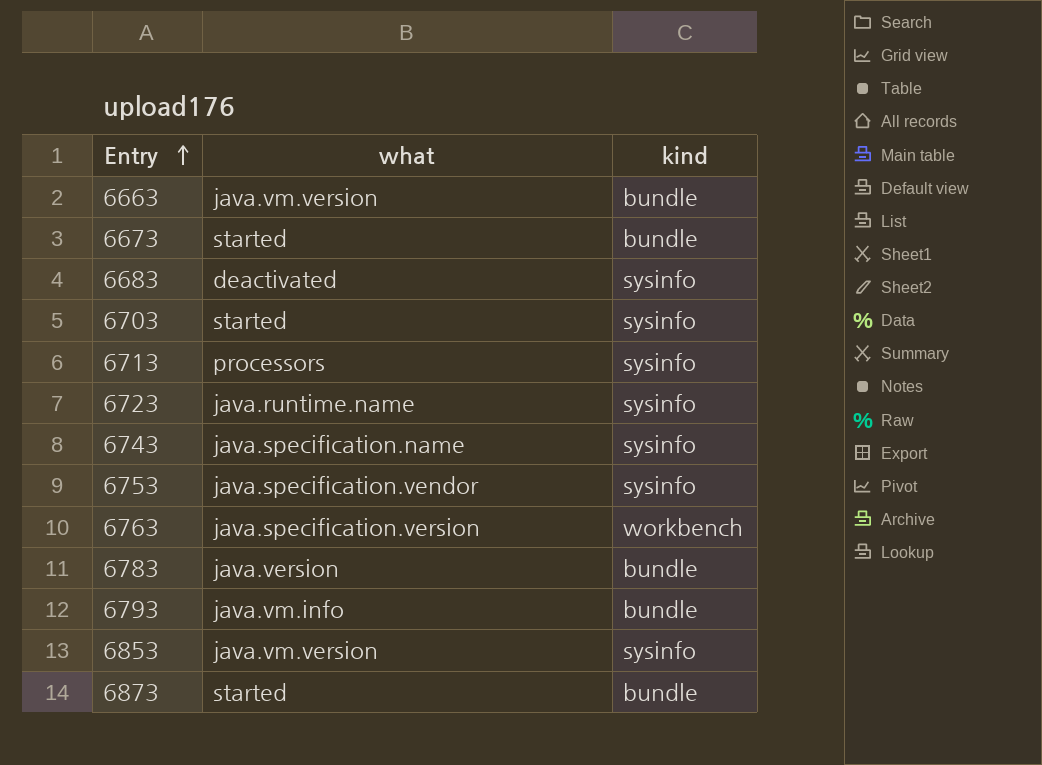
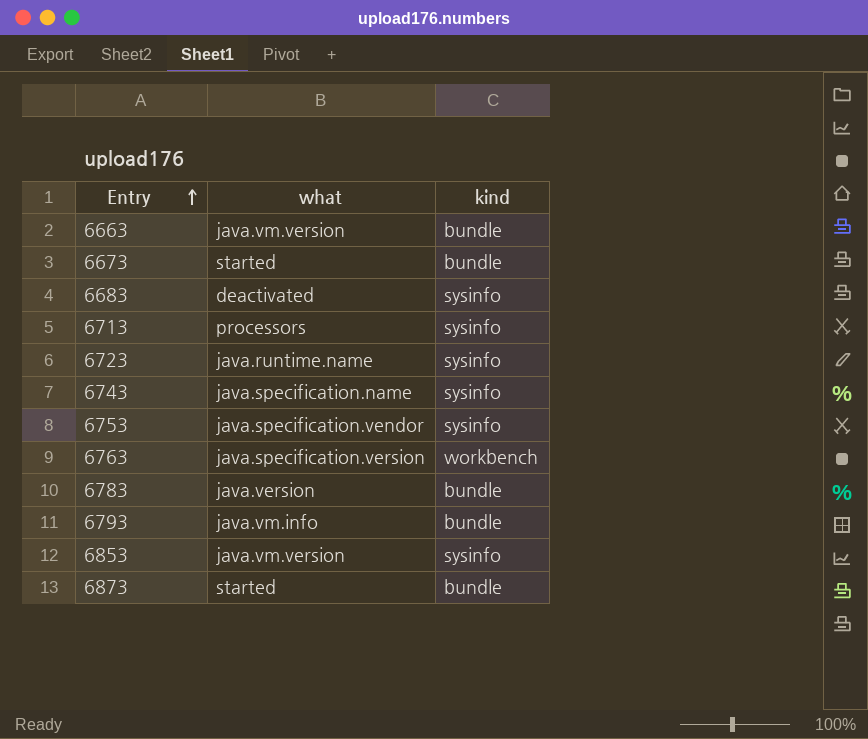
row 6703: started | sysinfo -> none

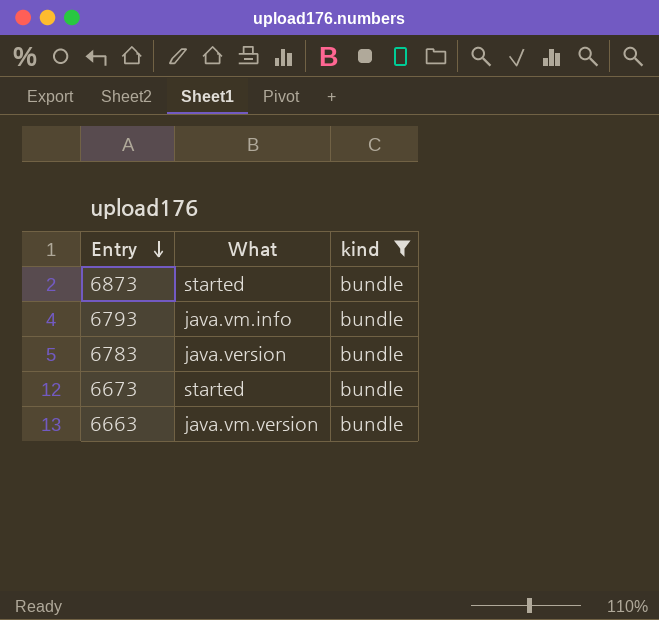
filter: none -> kind = bundle
row order: Entry ascending -> Entry descending
column name: what -> What

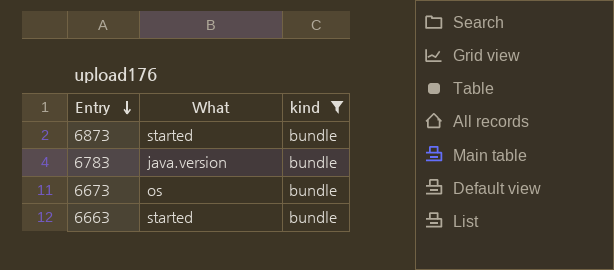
row 6793: java.vm.info | bundle -> none
6673 | What: started -> os
6663 | What: java.vm.version -> started

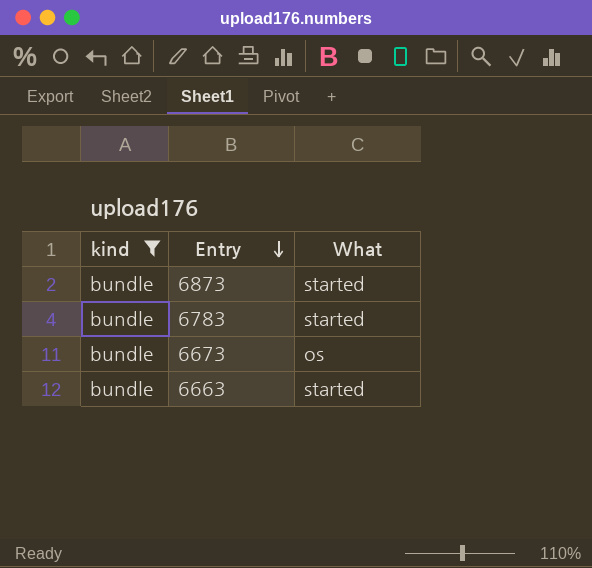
column kind | position: 3 -> 1
6783 | What: java.version -> started

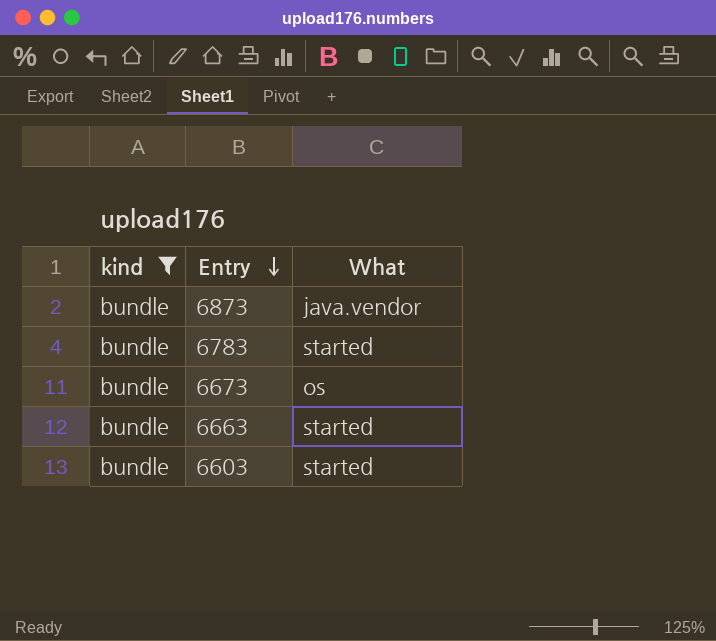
6873 | What: started -> java.vendor
row 6603: none -> bundle | started

